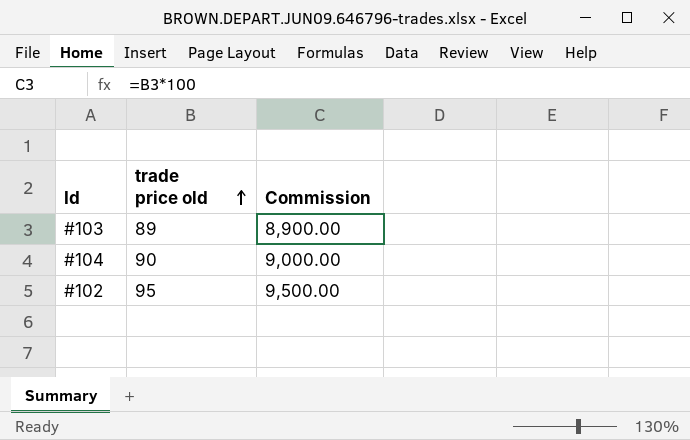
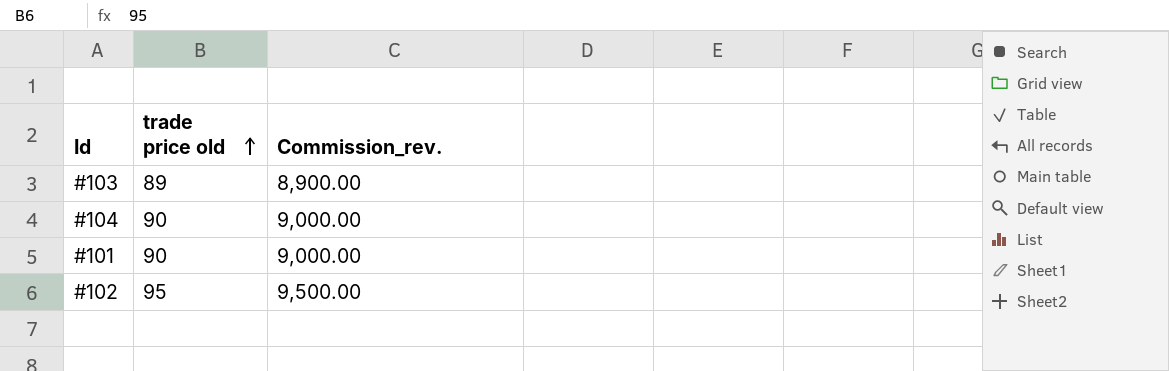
column name: Commission -> Commission_rev.
row #101: none -> 90 | 9,000.00

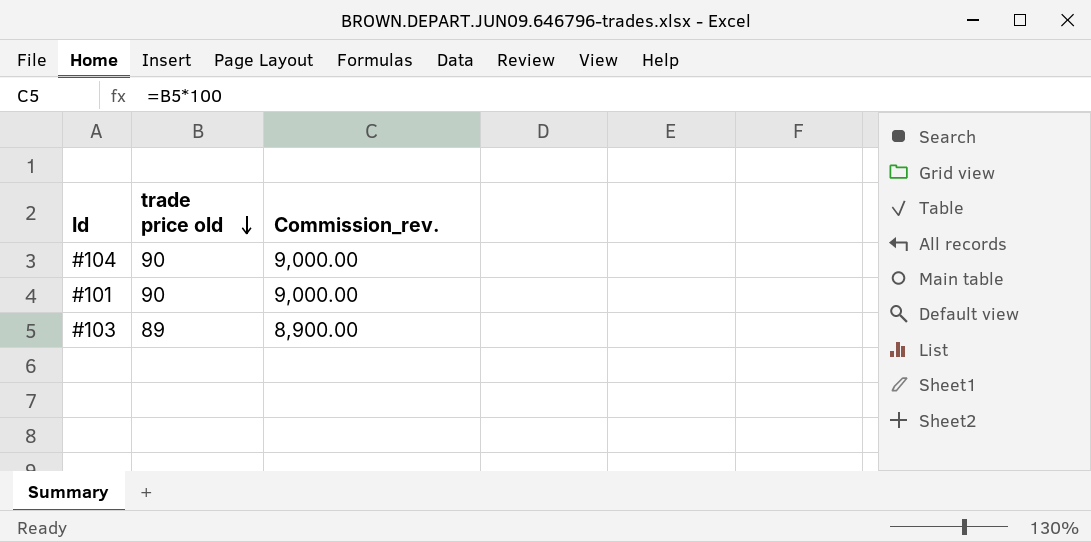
row order: trade price old ascending -> trade price old descending
row #102: 95 | 9,500.00 -> none

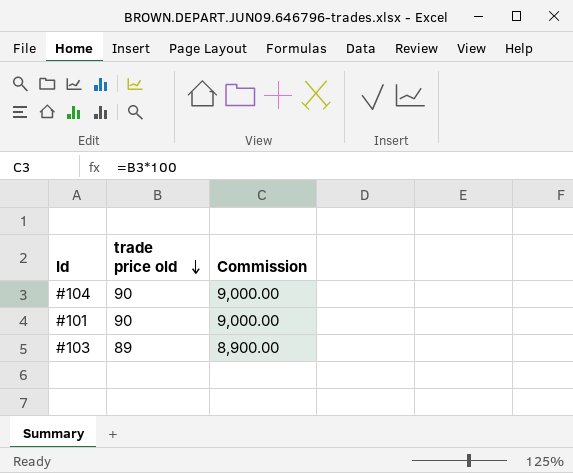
column name: Commission_rev. -> Commission

